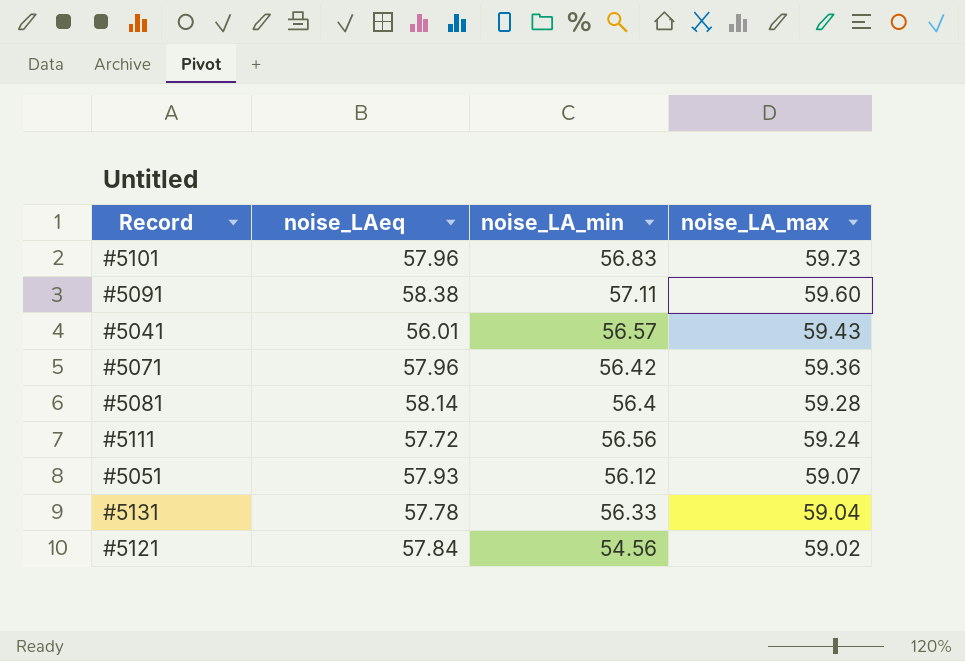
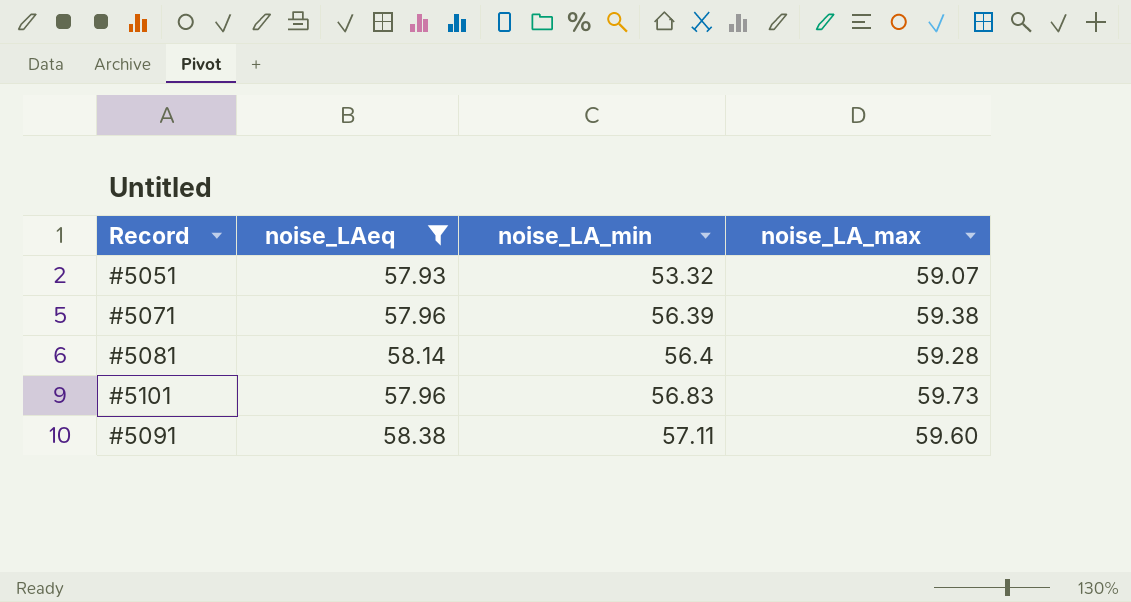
filter: none -> noise_LAeq >= 57.93
row order: noise_LA_max descending -> noise_LA_min ascending
#5051 | noise_LA_min: 56.12 -> 53.32
#5071 | noise_LA_min: 56.42 -> 56.39
#5071 | noise_LA_max: 59.36 -> 59.38

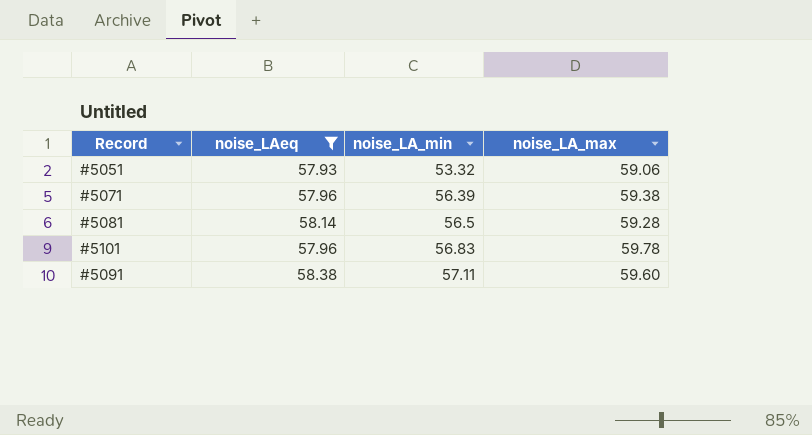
#5051 | noise_LA_max: 59.07 -> 59.06
#5081 | noise_LA_min: 56.4 -> 56.5
#5101 | noise_LA_max: 59.73 -> 59.78

